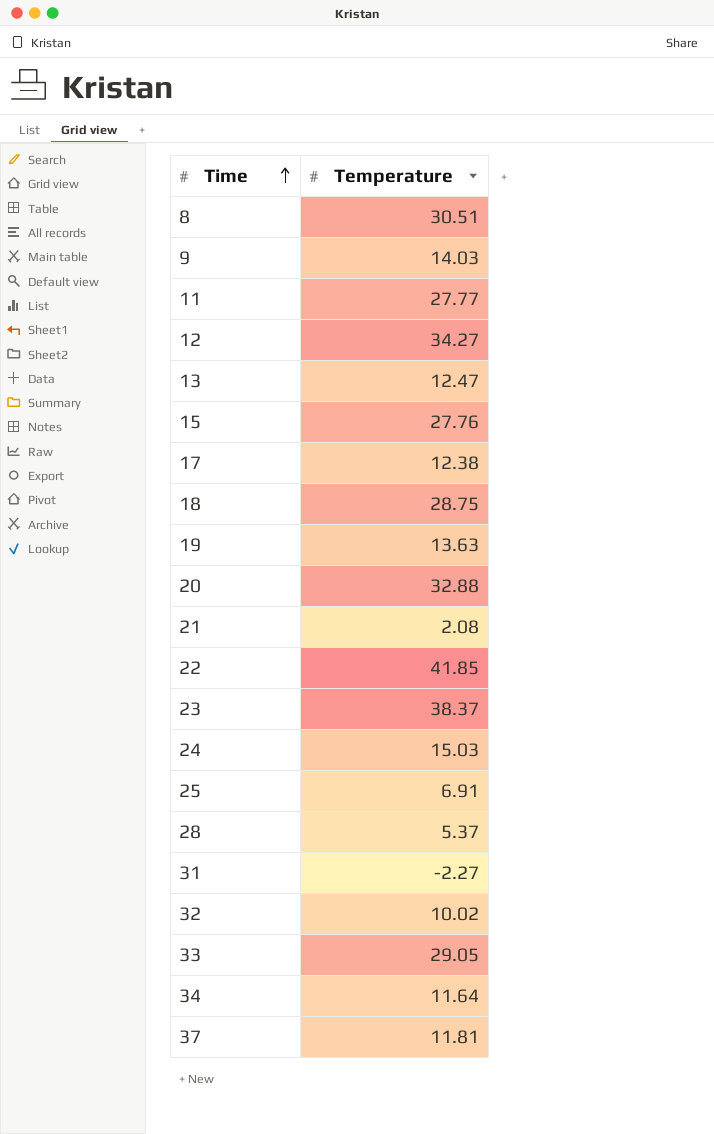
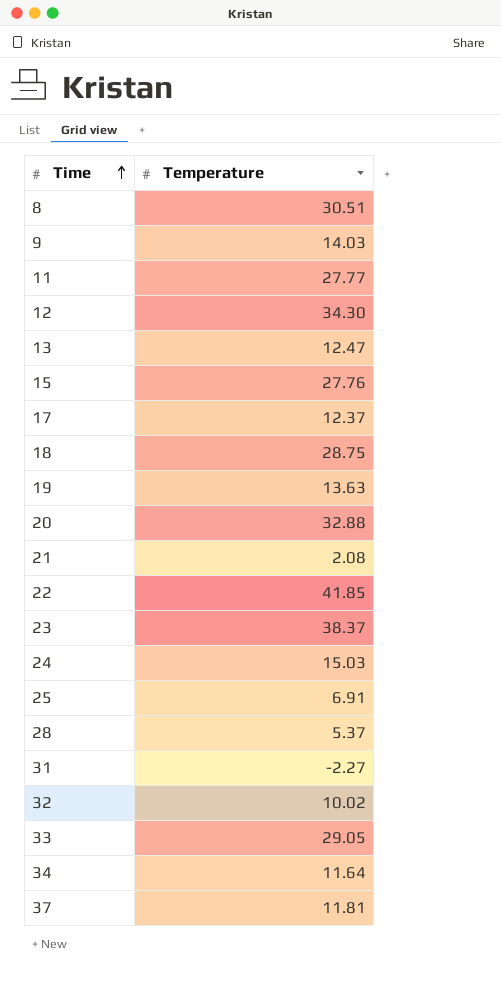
12 | Temperature: 34.27 -> 34.30
17 | Temperature: 12.38 -> 12.37

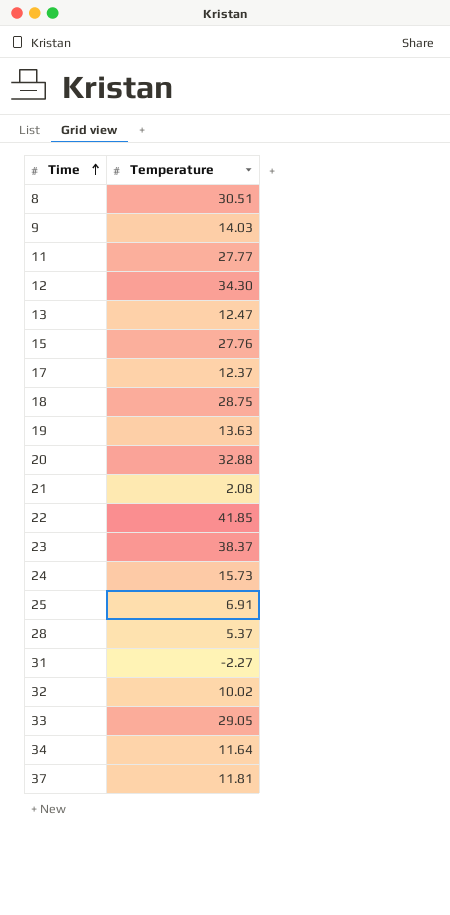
24 | Temperature: 15.03 -> 15.73

